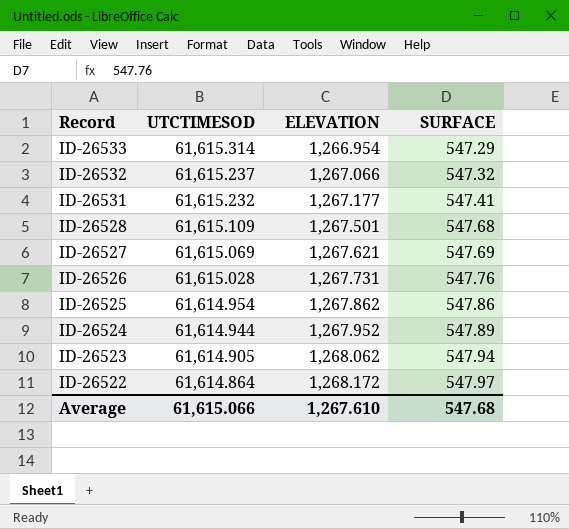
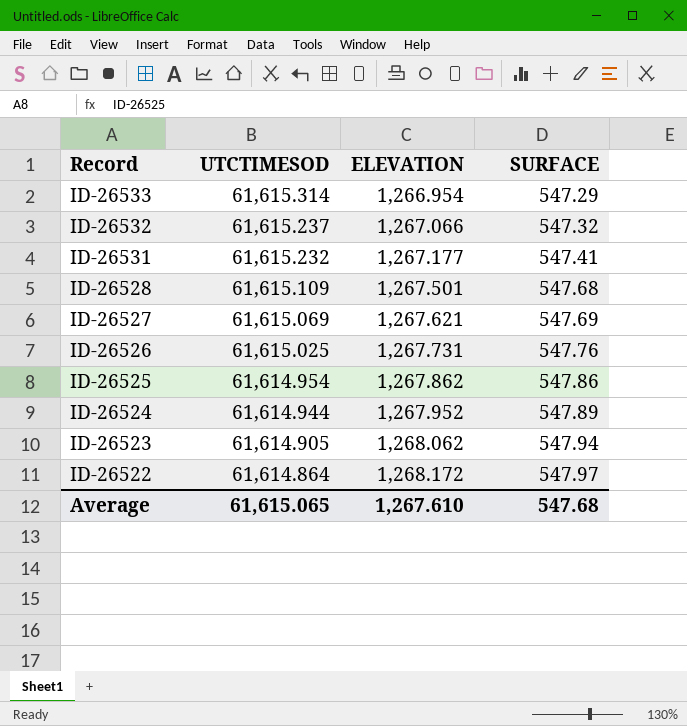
ID-26526 | UTCTIMESOD: 61,615.028 -> 61,615.025
Average | UTCTIMESOD: 61,615.066 -> 61,615.065

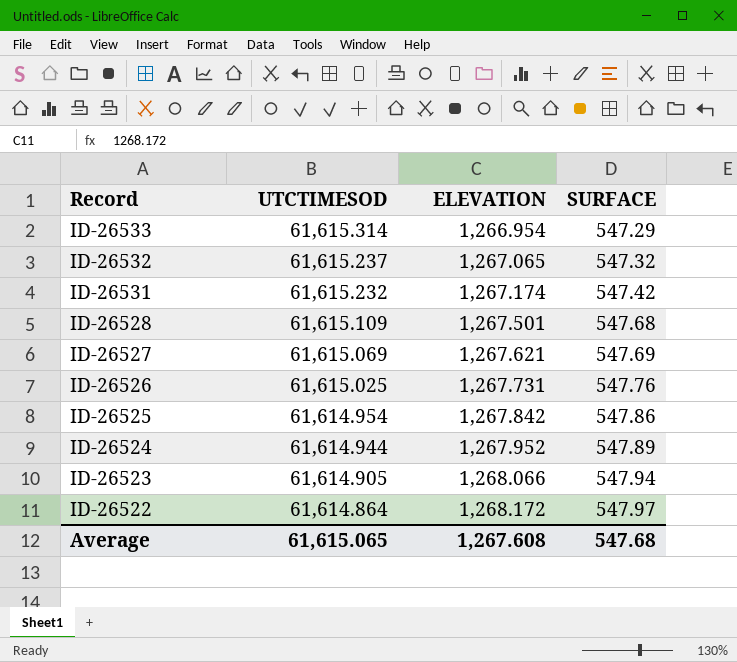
ID-26532 | ELEVATION: 1,267.066 -> 1,267.065
ID-26531 | ELEVATION: 1,267.177 -> 1,267.174
ID-26531 | SURFACE: 547.41 -> 547.42
ID-26525 | ELEVATION: 1,267.862 -> 1,267.842
ID-26523 | ELEVATION: 1,268.062 -> 1,268.066
Average | ELEVATION: 1,267.610 -> 1,267.608

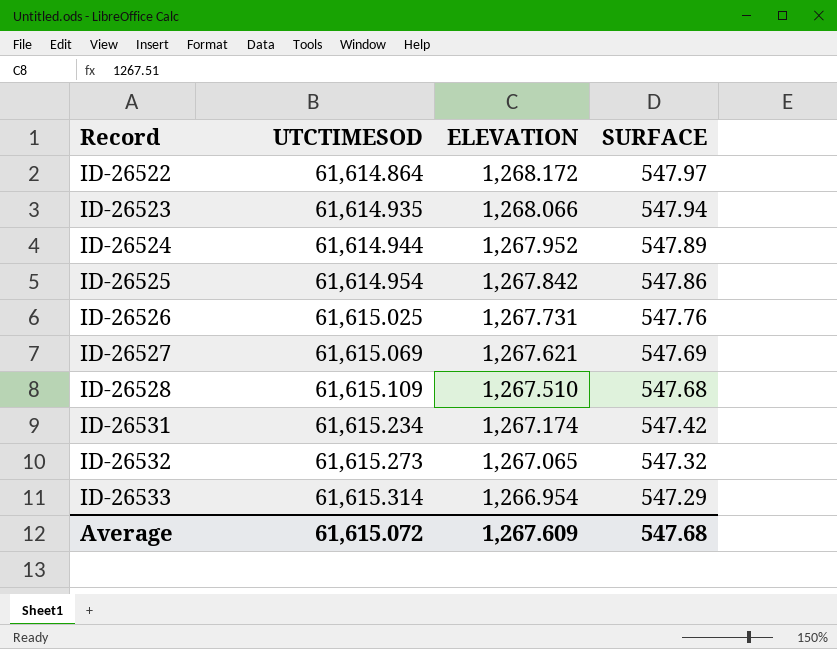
row order: Record descending -> Record ascending
ID-26523 | UTCTIMESOD: 61,614.905 -> 61,614.935
ID-26528 | ELEVATION: 1,267.501 -> 1,267.510
ID-26531 | UTCTIMESOD: 61,615.232 -> 61,615.234
ID-26532 | UTCTIMESOD: 61,615.237 -> 61,615.273
Average | UTCTIMESOD: 61,615.065 -> 61,615.072
Average | ELEVATION: 1,267.608 -> 1,267.609

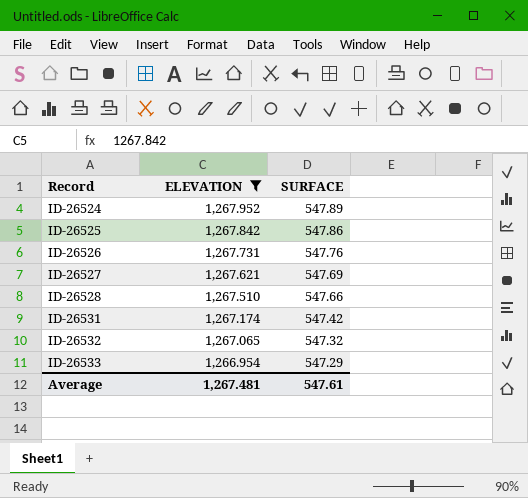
filter: none -> ELEVATION <= 1,267.952
column UTCTIMESOD | position: 2 -> none
ID-26528 | SURFACE: 547.68 -> 547.66
Average | ELEVATION: 1,267.609 -> 1,267.481
Average | SURFACE: 547.68 -> 547.61

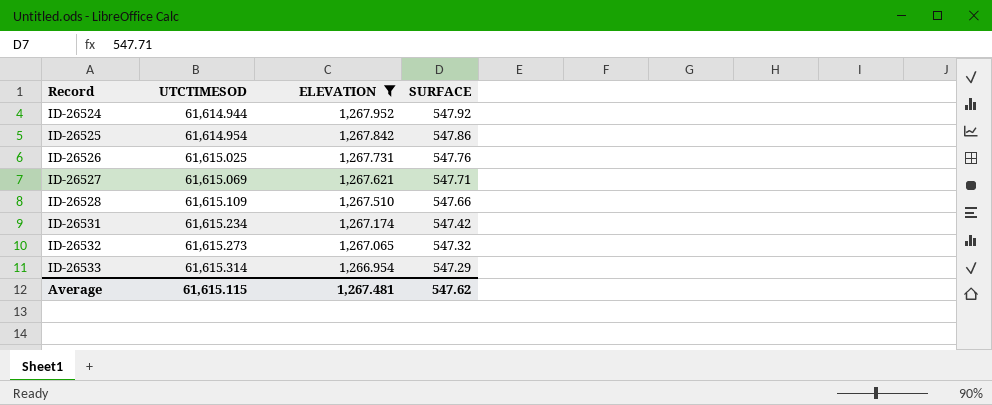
column UTCTIMESOD | position: none -> 2
ID-26524 | SURFACE: 547.89 -> 547.92
ID-26527 | SURFACE: 547.69 -> 547.71
Average | SURFACE: 547.61 -> 547.62

